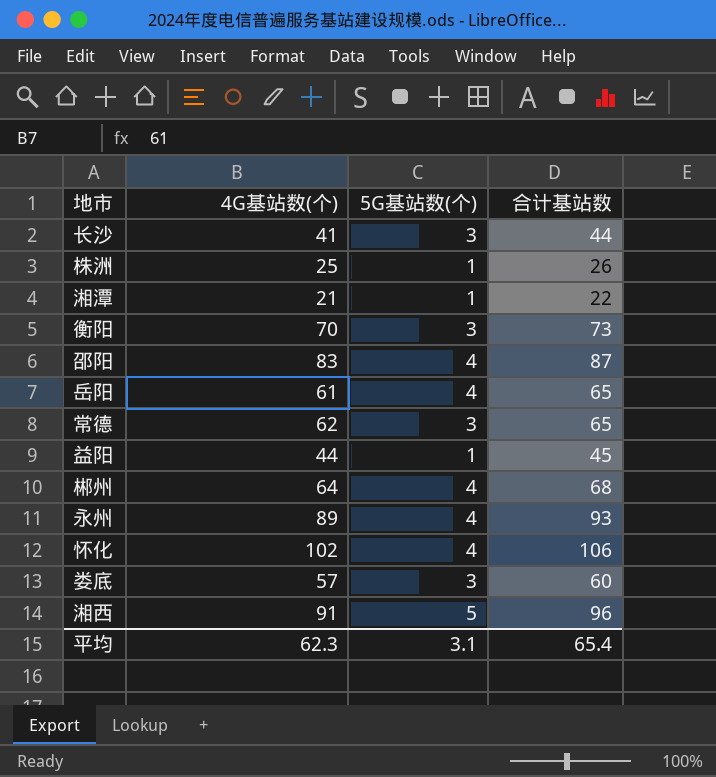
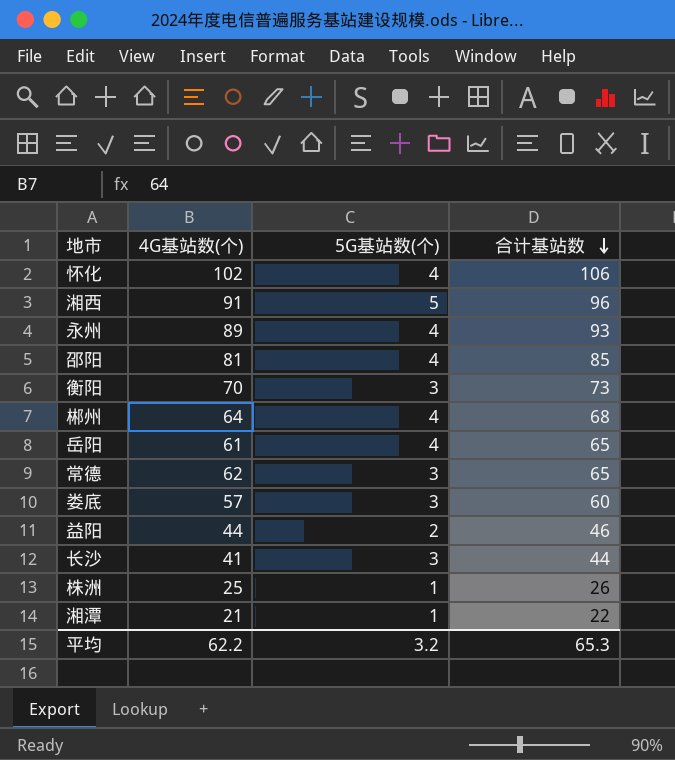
row order: none -> 合计基站数 descending
邵阳 | 4G基站数(个): 83 -> 81
邵阳 | 合计基站数: 87 -> 85
益阳 | 5G基站数(个): 1 -> 2
益阳 | 合计基站数: 45 -> 46
平均 | 4G基站数(个): 62.3 -> 62.2
平均 | 5G基站数(个): 3.1 -> 3.2
平均 | 合计基站数: 65.4 -> 65.3

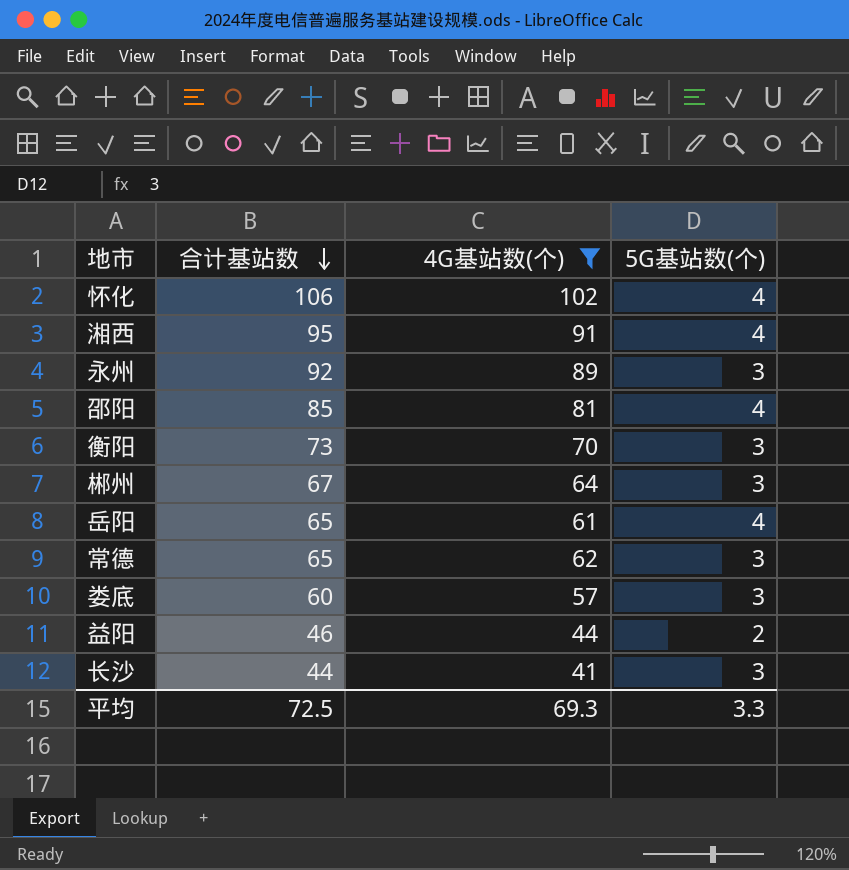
filter: none -> 4G基站数(个) >= 41
column 合计基站数 | position: 4 -> 2
湘西 | 合计基站数: 96 -> 95
湘西 | 5G基站数(个): 5 -> 4
永州 | 合计基站数: 93 -> 92
永州 | 5G基站数(个): 4 -> 3
郴州 | 合计基站数: 68 -> 67
郴州 | 5G基站数(个): 4 -> 3
平均 | 合计基站数: 65.3 -> 72.5
平均 | 4G基站数(个): 62.2 -> 69.3
平均 | 5G基站数(个): 3.2 -> 3.3

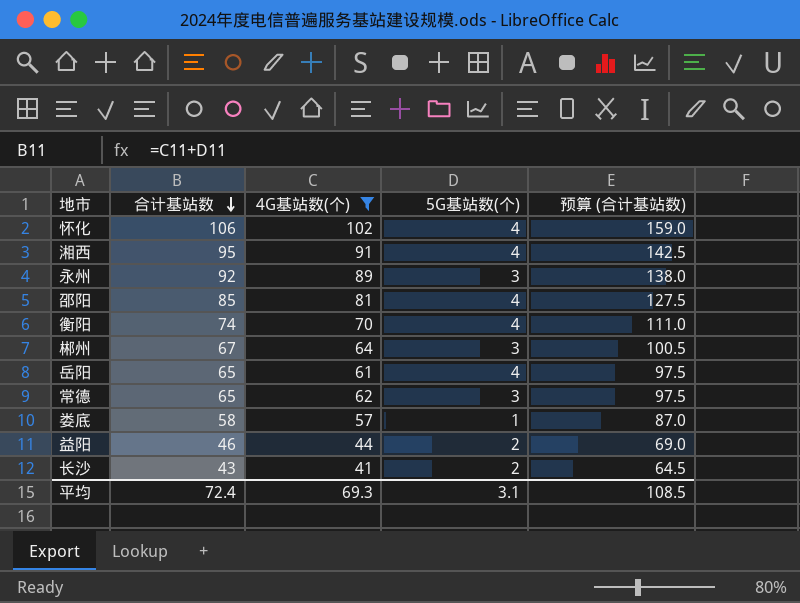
column 预算 (合计基站数) | formula: none -> [合计基站数] * 1.5
衡阳 | 合计基站数: 73 -> 74
衡阳 | 5G基站数(个): 3 -> 4
娄底 | 合计基站数: 60 -> 58
娄底 | 5G基站数(个): 3 -> 1
长沙 | 合计基站数: 44 -> 43
长沙 | 5G基站数(个): 3 -> 2
平均 | 合计基站数: 72.5 -> 72.4
平均 | 5G基站数(个): 3.3 -> 3.1

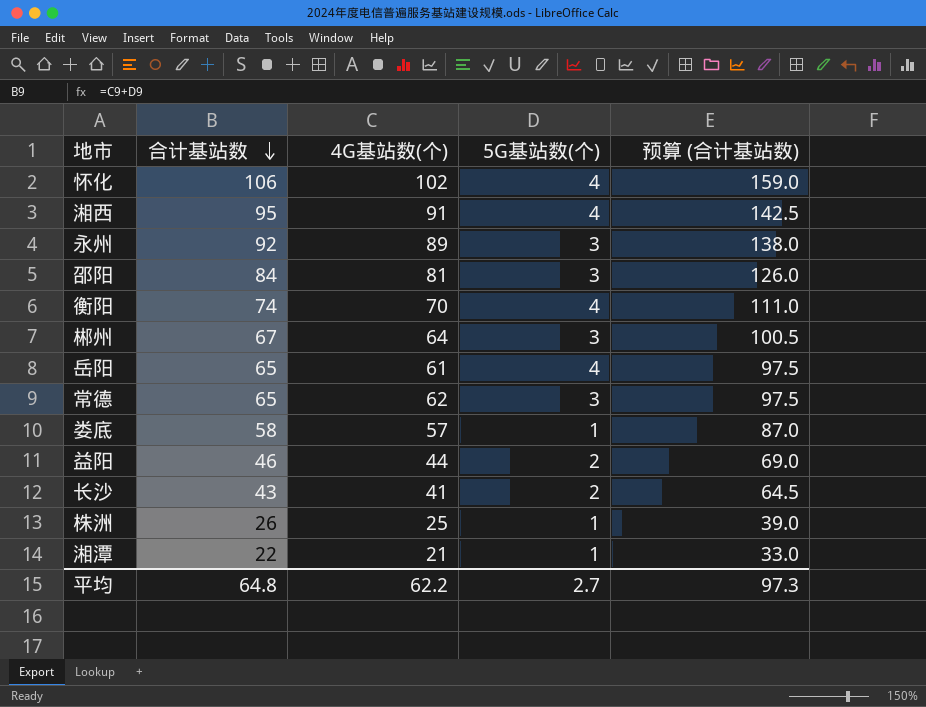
filter: 4G基站数(个) >= 41 -> none
邵阳 | 合计基站数: 85 -> 84
邵阳 | 5G基站数(个): 4 -> 3
邵阳 | 预算 (合计基站数): 127.5 -> 126.0
平均 | 合计基站数: 72.4 -> 64.8
平均 | 4G基站数(个): 69.3 -> 62.2
平均 | 5G基站数(个): 3.1 -> 2.7
平均 | 预算 (合计基站数): 108.5 -> 97.3

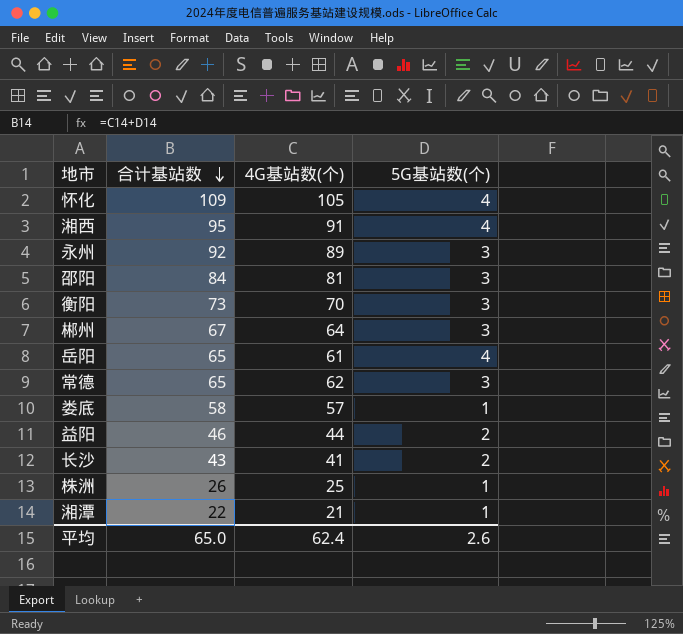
column 预算 (合计基站数) | formula: [合计基站数] * 1.5 -> none
怀化 | 合计基站数: 106 -> 109
怀化 | 4G基站数(个): 102 -> 105
衡阳 | 合计基站数: 74 -> 73
衡阳 | 5G基站数(个): 4 -> 3
平均 | 合计基站数: 64.8 -> 65.0
平均 | 4G基站数(个): 62.2 -> 62.4
平均 | 5G基站数(个): 2.7 -> 2.6

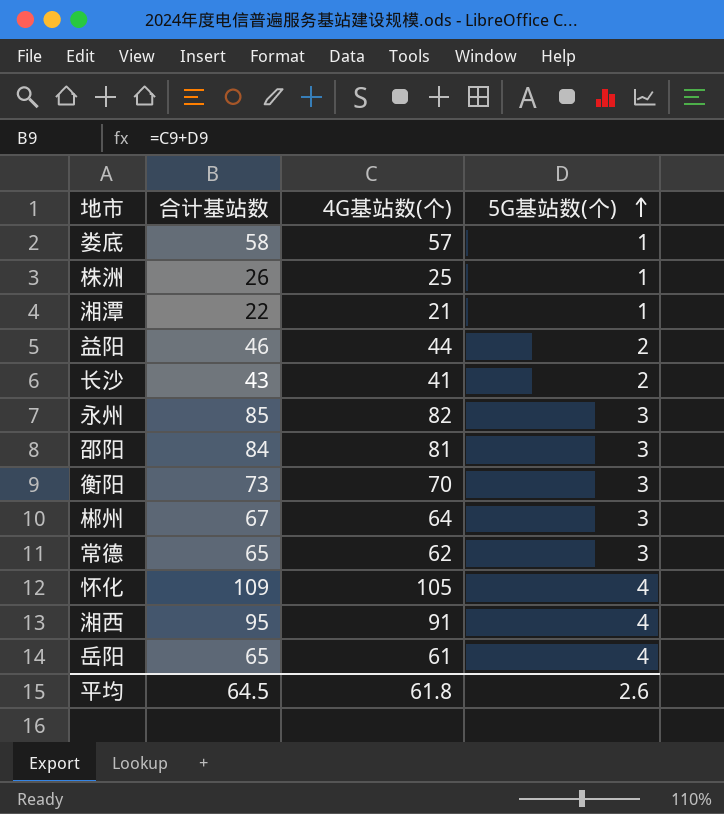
row order: 合计基站数 descending -> 5G基站数(个) ascending
永州 | 合计基站数: 92 -> 85
永州 | 4G基站数(个): 89 -> 82
平均 | 合计基站数: 65.0 -> 64.5
平均 | 4G基站数(个): 62.4 -> 61.8

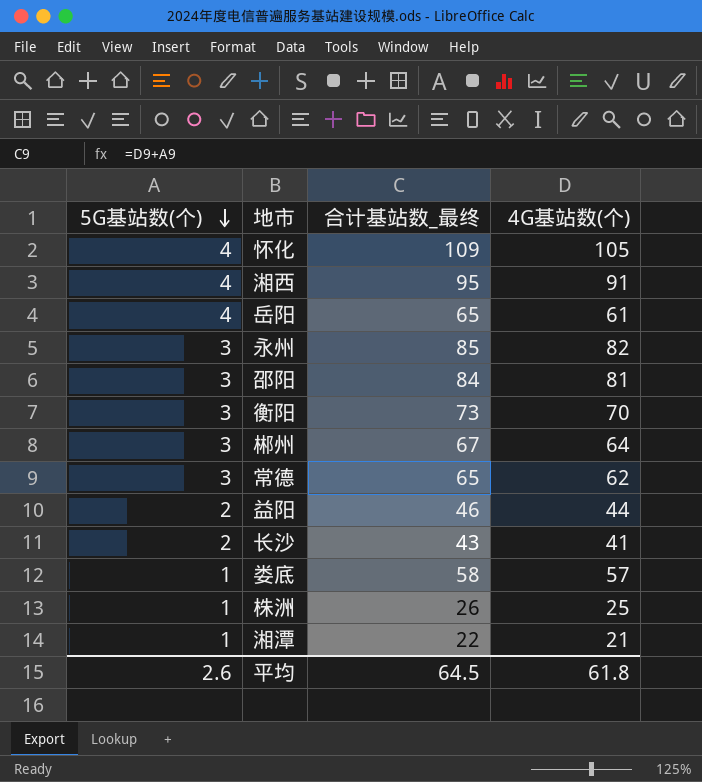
row order: 5G基站数(个) ascending -> 5G基站数(个) descending
column 5G基站数(个) | position: 4 -> 1
column name: 合计基站数 -> 合计基站数_最终

